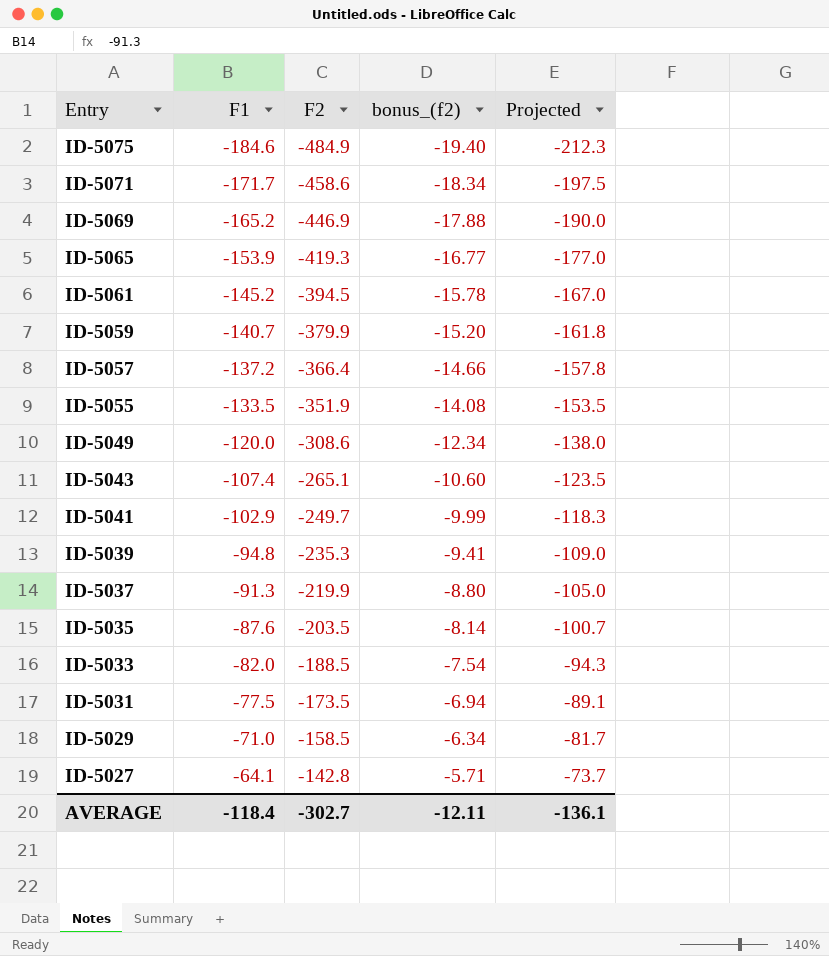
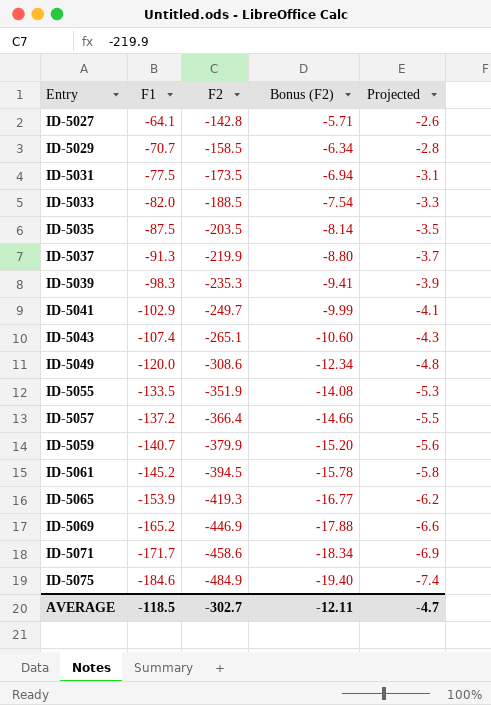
row order: Entry descending -> Entry ascending
column name: bonus_(f2) -> Bonus (F2)
column Projected | formula: [F1] * 1.15 -> [F1] * 0.04
ID-5029 | F1: -71.0 -> -70.7
ID-5035 | F1: -87.6 -> -87.5
ID-5039 | F1: -94.8 -> -98.3
AVERAGE | F1: -118.4 -> -118.5
AVERAGE | Projected: -136.1 -> -4.7

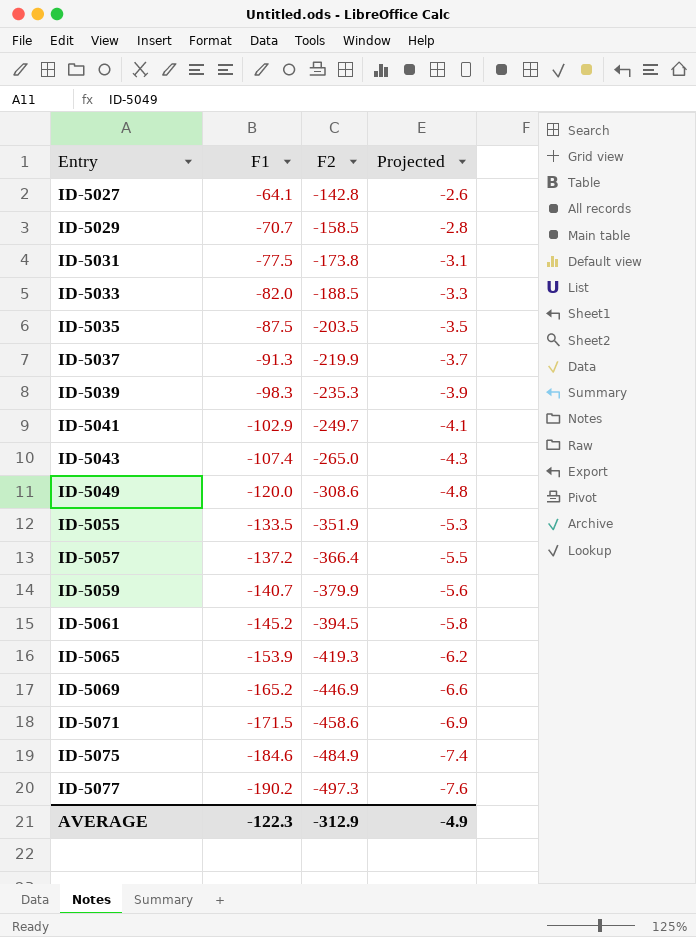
column Bonus (F2) | formula: [F2] * 0.04 -> none
ID-5031 | F2: -173.5 -> -173.8
ID-5043 | F2: -265.1 -> -265.0
ID-5071 | F1: -171.7 -> -171.5
row ID-5077: none -> -190.2 | -497.3 | -7.6
AVERAGE | F1: -118.5 -> -122.3
AVERAGE | F2: -302.7 -> -312.9
AVERAGE | Projected: -4.7 -> -4.9

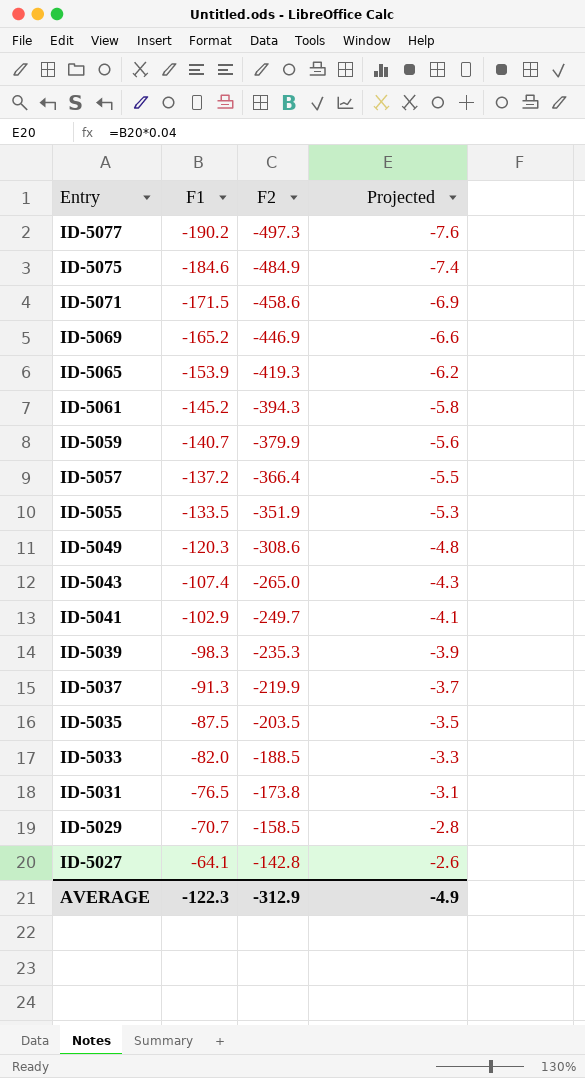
row order: Entry ascending -> Entry descending
ID-5061 | F2: -394.5 -> -394.3
ID-5049 | F1: -120.0 -> -120.3
ID-5031 | F1: -77.5 -> -76.5

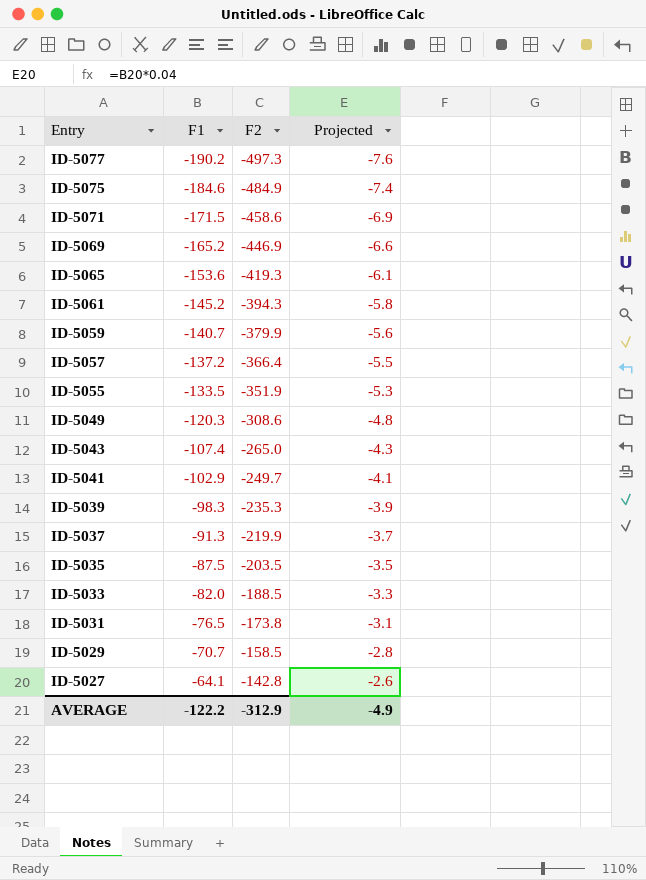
ID-5065 | F1: -153.9 -> -153.6
ID-5065 | Projected: -6.2 -> -6.1
AVERAGE | F1: -122.3 -> -122.2

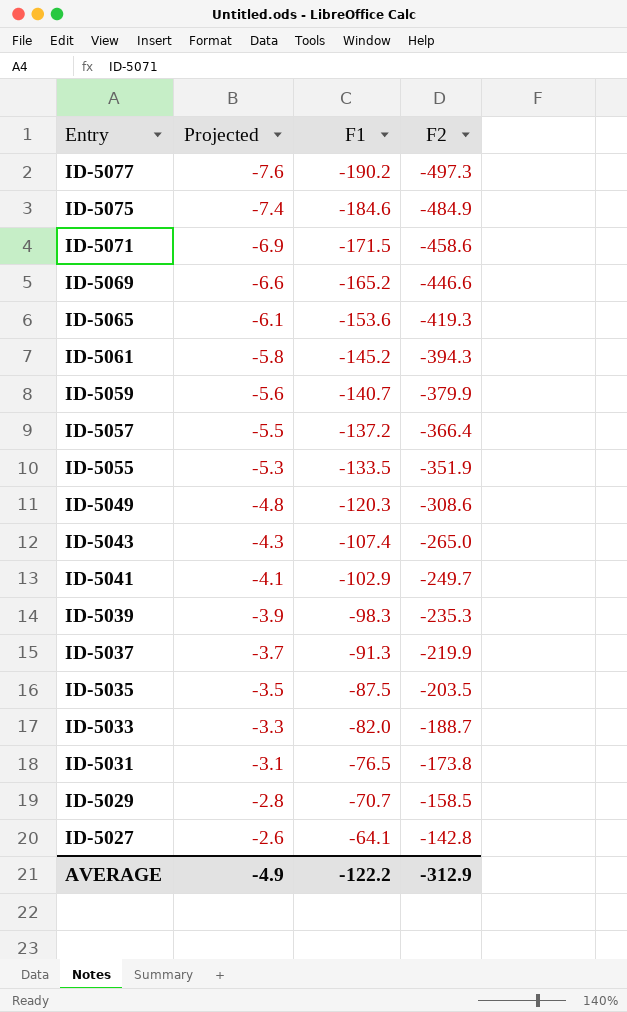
column Projected | position: 4 -> 2
ID-5069 | F2: -446.9 -> -446.6
ID-5033 | F2: -188.5 -> -188.7

